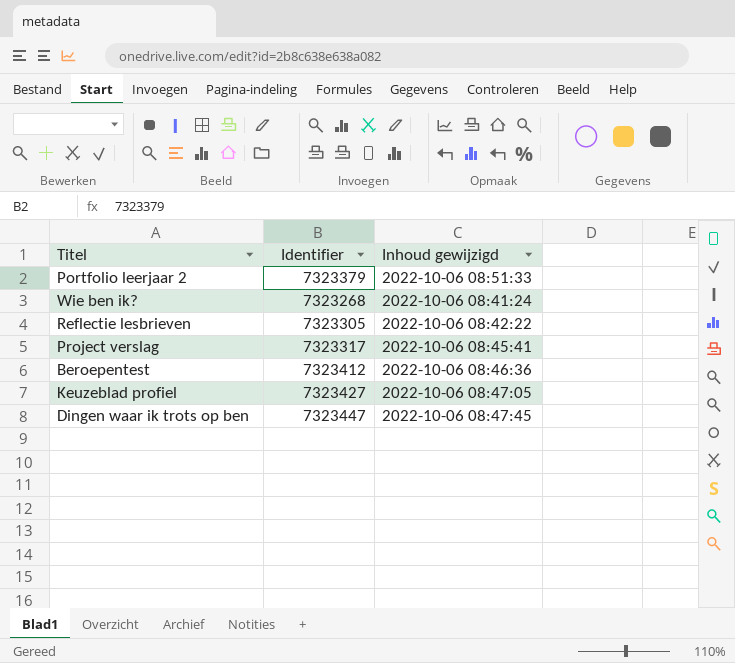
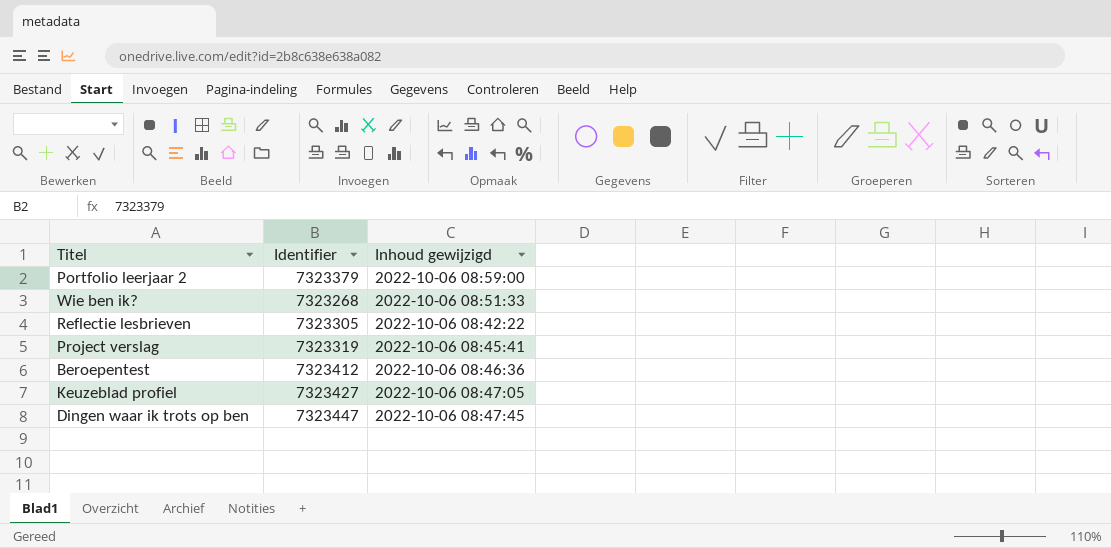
Portfolio leerjaar 2 | Inhoud gewijzigd: 2022-10-06 08:51:33 -> 2022-10-06 08:59:00
Wie ben ik? | Inhoud gewijzigd: 2022-10-06 08:41:24 -> 2022-10-06 08:51:33
Project verslag | Identifier: 7323317 -> 7323319

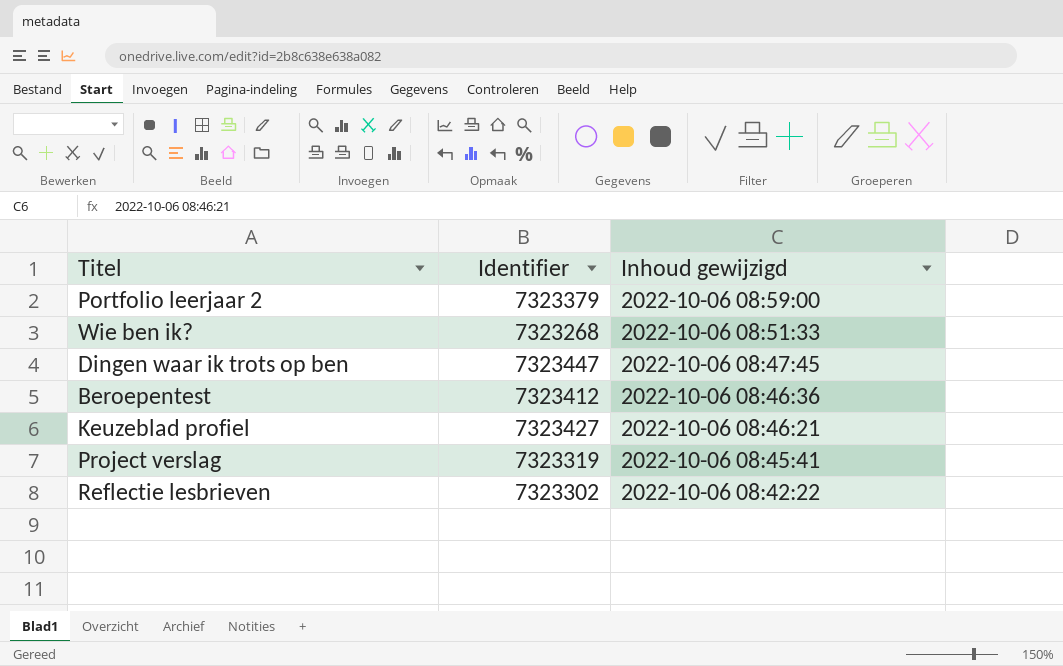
row order: none -> Inhoud gewijzigd descending
Keuzeblad profiel | Inhoud gewijzigd: 2022-10-06 08:47:05 -> 2022-10-06 08:46:21
Reflectie lesbrieven | Identifier: 7323305 -> 7323302

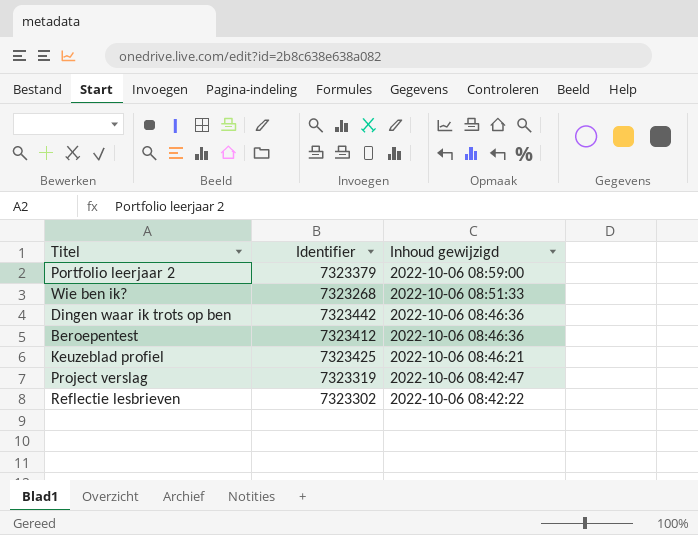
Dingen waar ik trots op ben | Identifier: 7323447 -> 7323442
Dingen waar ik trots op ben | Inhoud gewijzigd: 2022-10-06 08:47:45 -> 2022-10-06 08:46:36
Keuzeblad profiel | Identifier: 7323427 -> 7323425
Project verslag | Inhoud gewijzigd: 2022-10-06 08:45:41 -> 2022-10-06 08:42:47

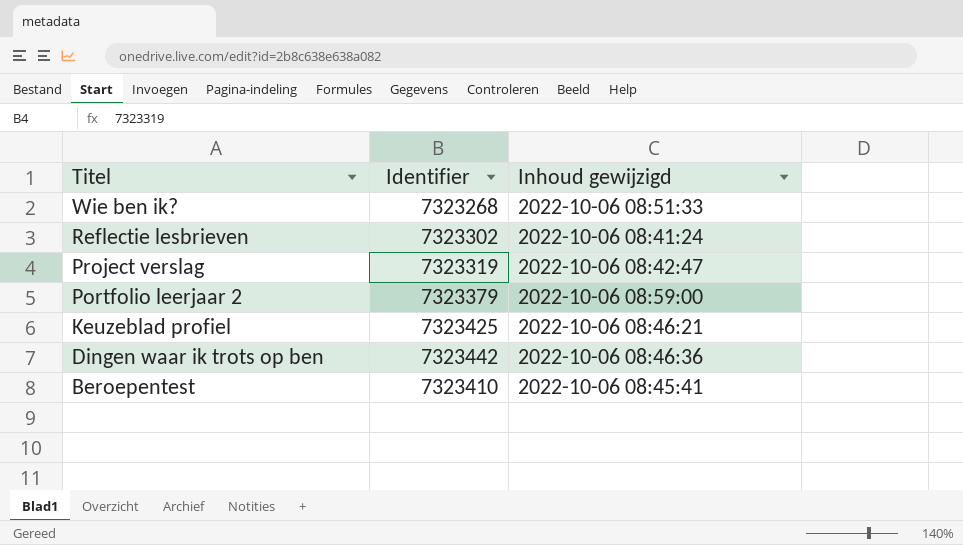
row order: Inhoud gewijzigd descending -> Titel descending
Reflectie lesbrieven | Inhoud gewijzigd: 2022-10-06 08:42:22 -> 2022-10-06 08:41:24
Beroepentest | Identifier: 7323412 -> 7323410
Beroepentest | Inhoud gewijzigd: 2022-10-06 08:46:36 -> 2022-10-06 08:45:41

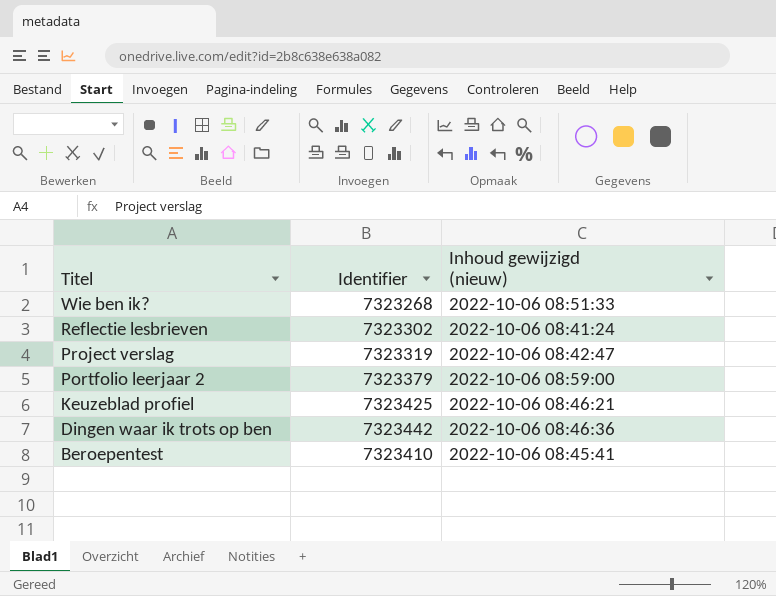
column name: Inhoud gewijzigd -> Inhoud gewijzigd (nieuw)

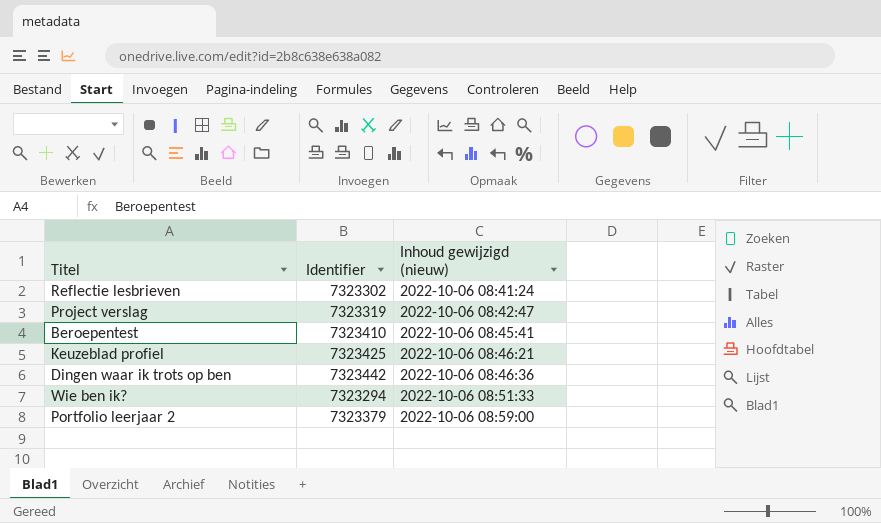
row order: Titel descending -> Inhoud gewijzigd (nieuw) ascending
Wie ben ik? | Identifier: 7323268 -> 7323294

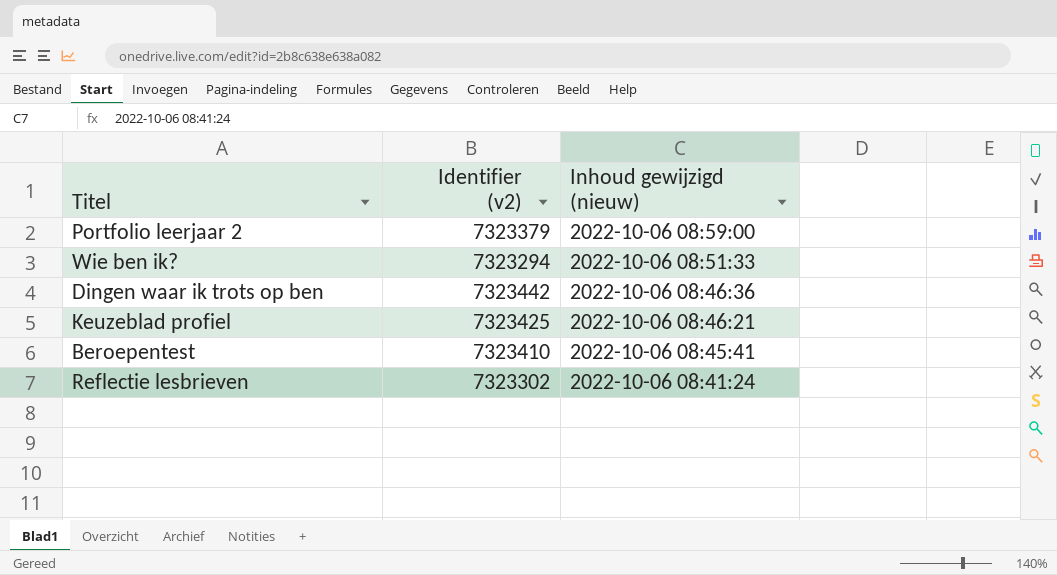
row order: Inhoud gewijzigd (nieuw) ascending -> Inhoud gewijzigd (nieuw) descending
column name: Identifier -> Identifier (v2)
row Project verslag: 7323319 | 2022-10-06 08:42:47 -> none

